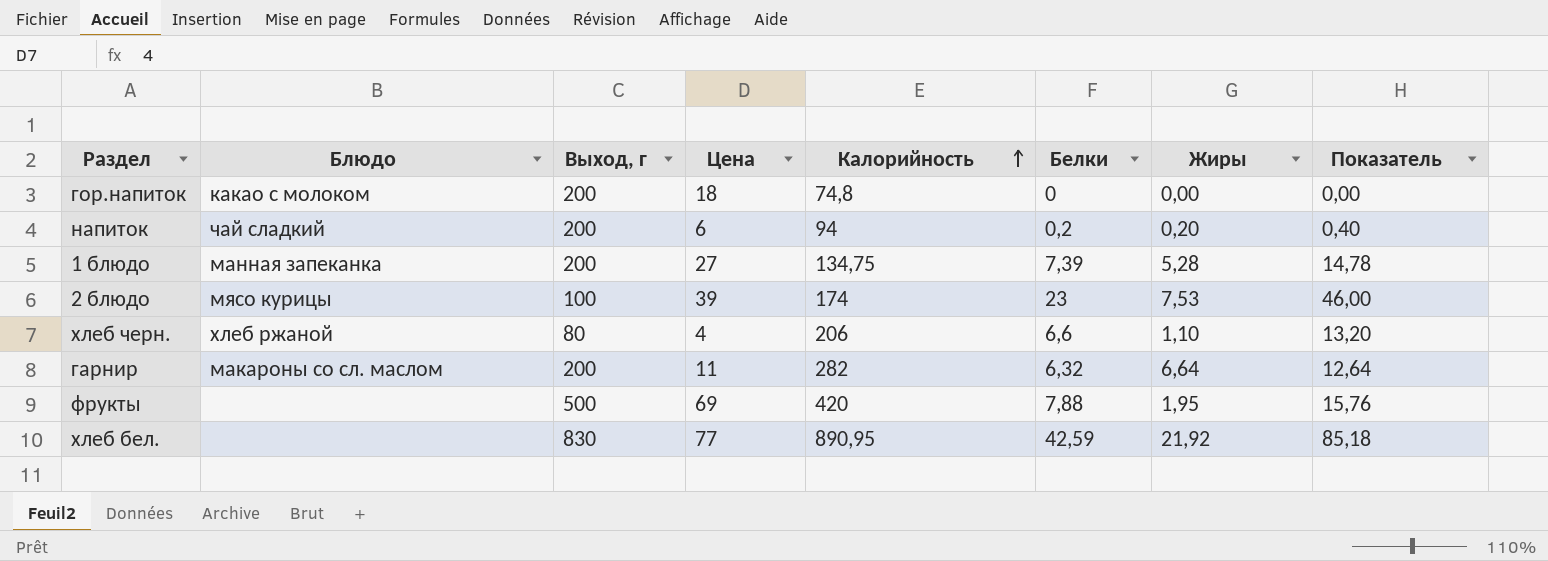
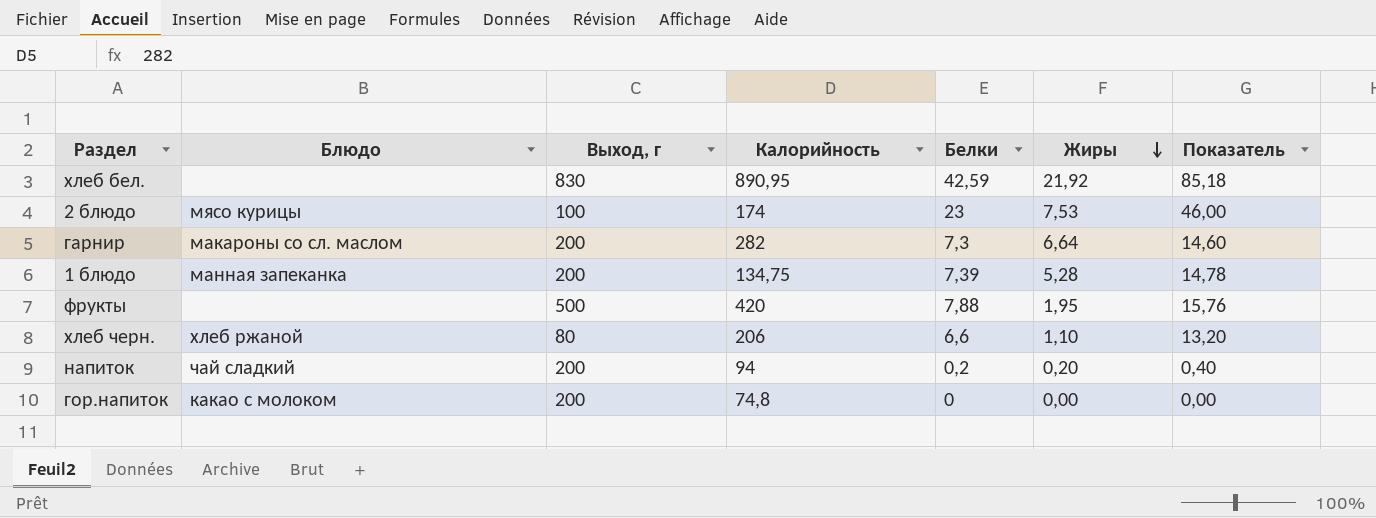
row order: Калорийность ascending -> Жиры descending
column Цена | position: 4 -> none
гарнир | Белки: 6,32 -> 7,3
гарнир | Показатель: 12,64 -> 14,60

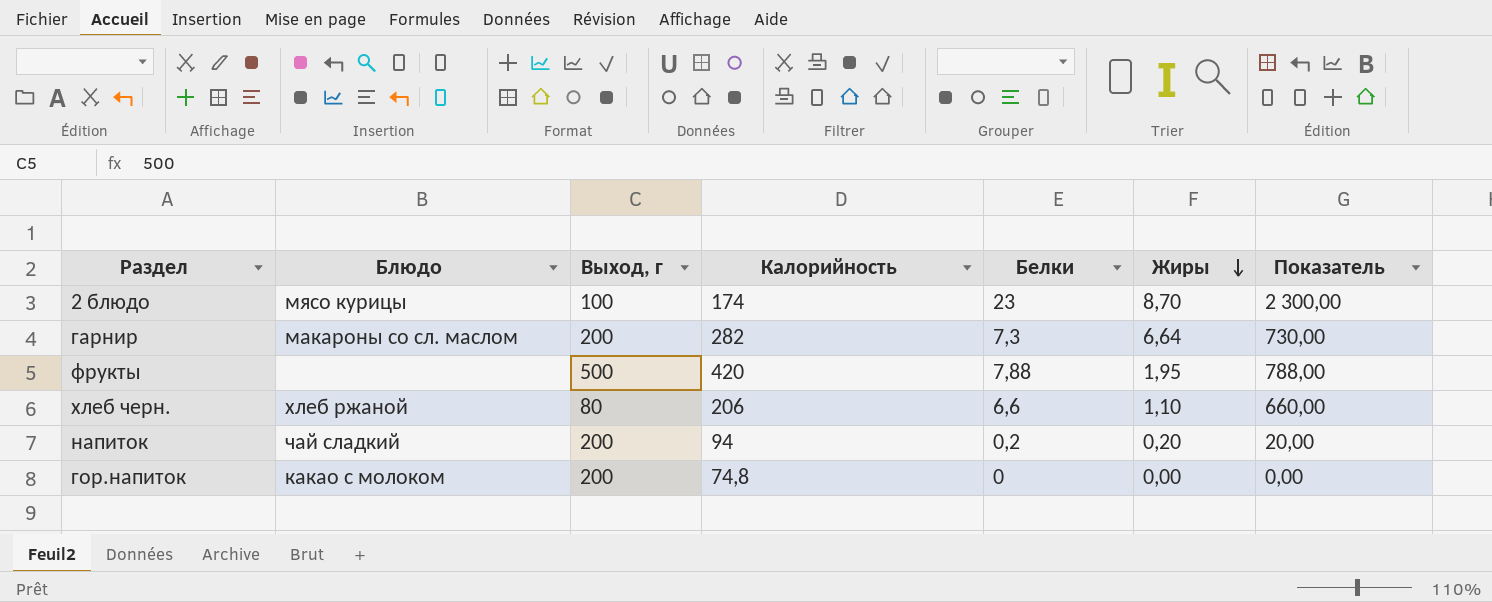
column Показатель | formula: [Белки] * 2 -> [Белки] * 100
row хлеб бел.: none | 830 | 890,95 | 42,59 | 21,92 | 85,18 -> none
row 1 блюдо: манная запеканка | 200 | 134,75 | 7,39 | 5,28 | 14,78 -> none
2 блюдо | Жиры: 7,53 -> 8,70

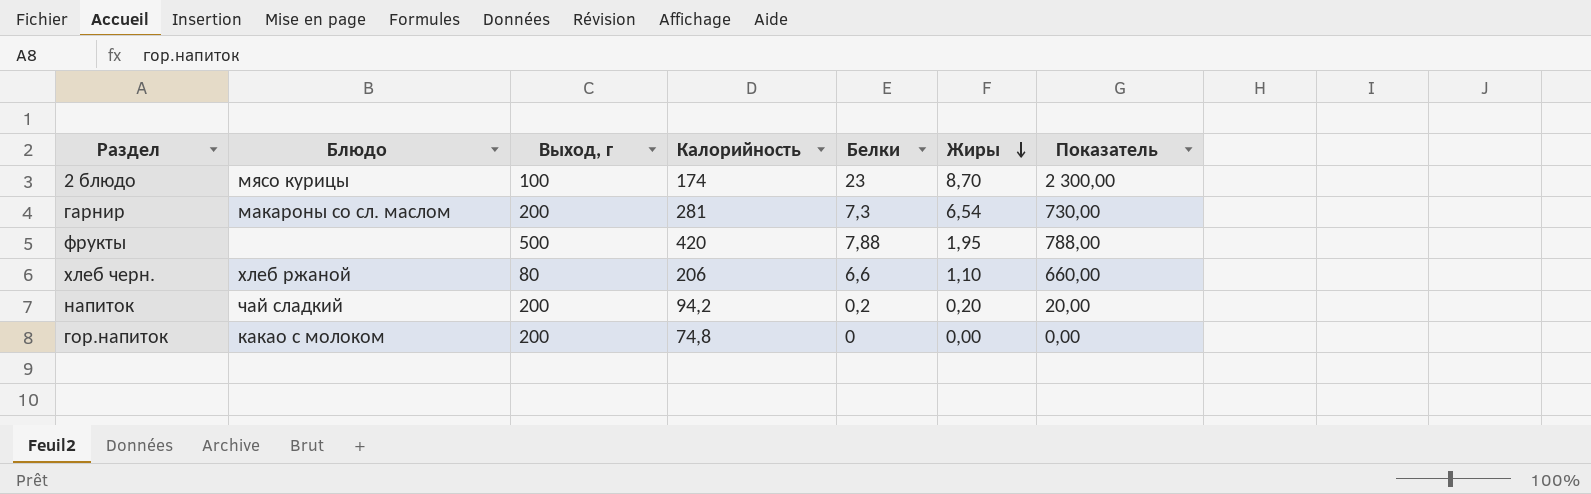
гарнир | Калорийность: 282 -> 281
гарнир | Жиры: 6,64 -> 6,54
напиток | Калорийность: 94 -> 94,2

